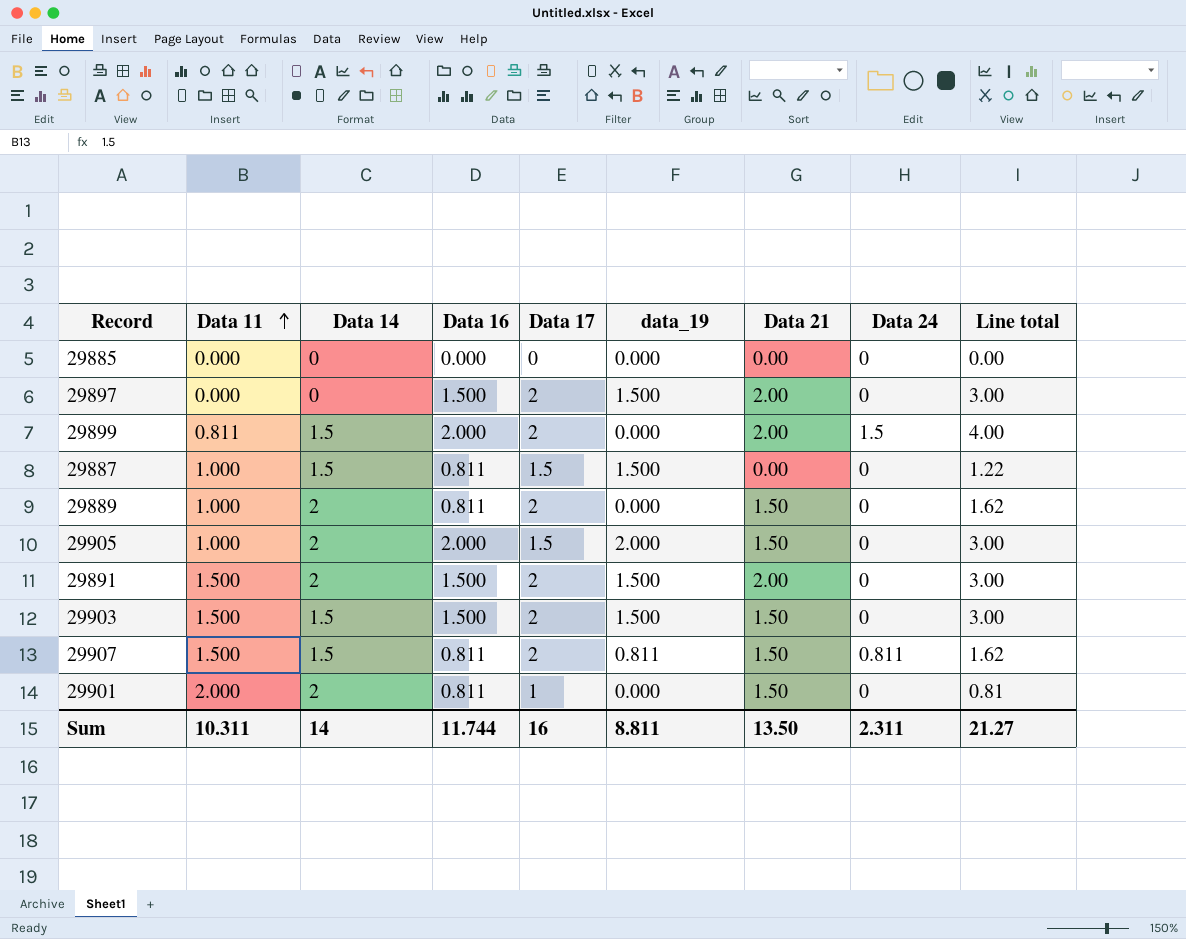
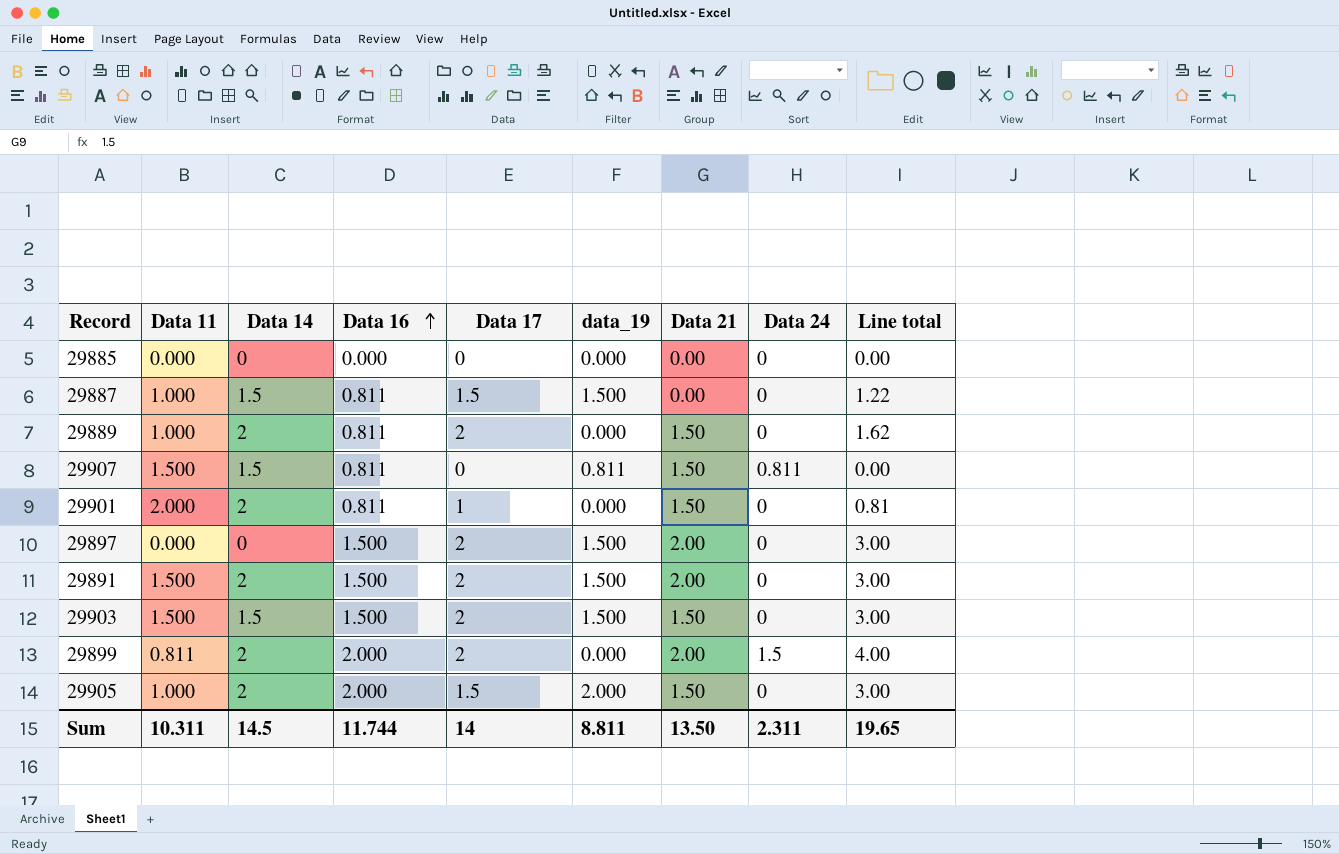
row order: Data 11 ascending -> Data 16 ascending
29907 | Data 17: 2 -> 0
29907 | Line total: 1.62 -> 0.00
29899 | Data 14: 1.5 -> 2
Sum | Data 14: 14 -> 14.5
Sum | Data 17: 16 -> 14
Sum | Line total: 21.27 -> 19.65

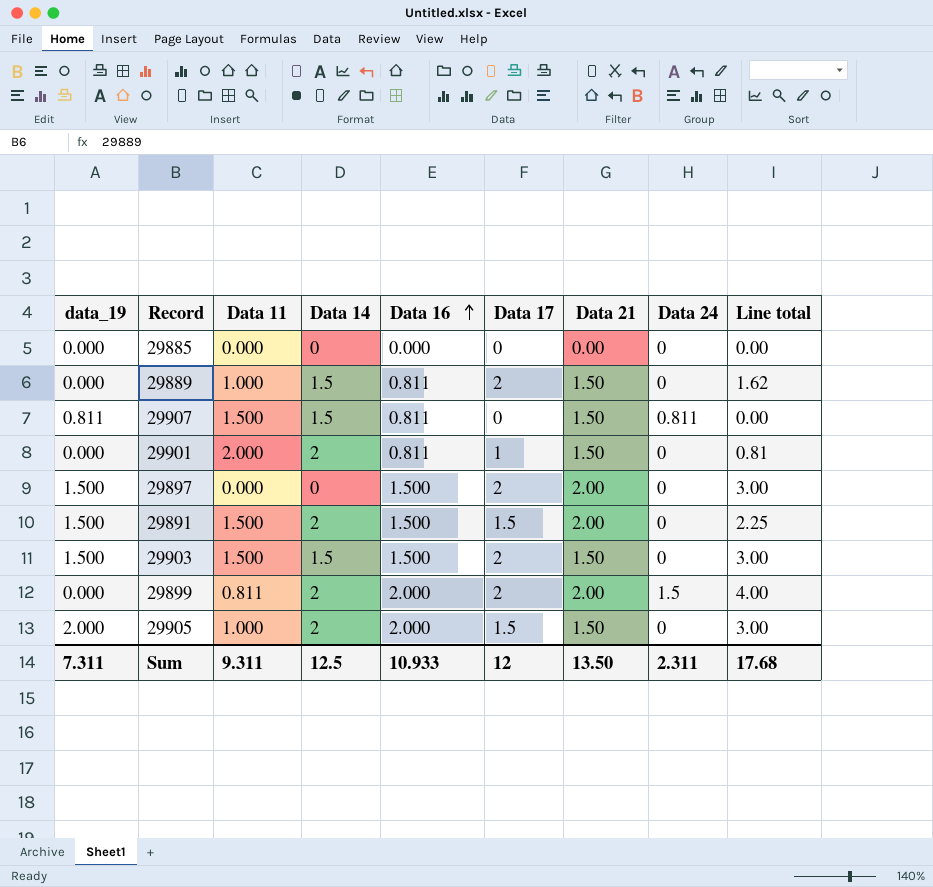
column data_19 | position: 6 -> 1
row 29887: 1.000 | 1.5 | 0.811 | 1.5 | 1.500 | 0.00 | 0 | 1.22 -> none
29889 | Data 14: 2 -> 1.5
29891 | Data 17: 2 -> 1.5
29891 | Line total: 3.00 -> 2.25
Sum | data_19: 8.811 -> 7.311
Sum | Data 11: 10.311 -> 9.311
Sum | Data 14: 14.5 -> 12.5
Sum | Data 16: 11.744 -> 10.933
Sum | Data 17: 14 -> 12
Sum | Line total: 19.65 -> 17.68

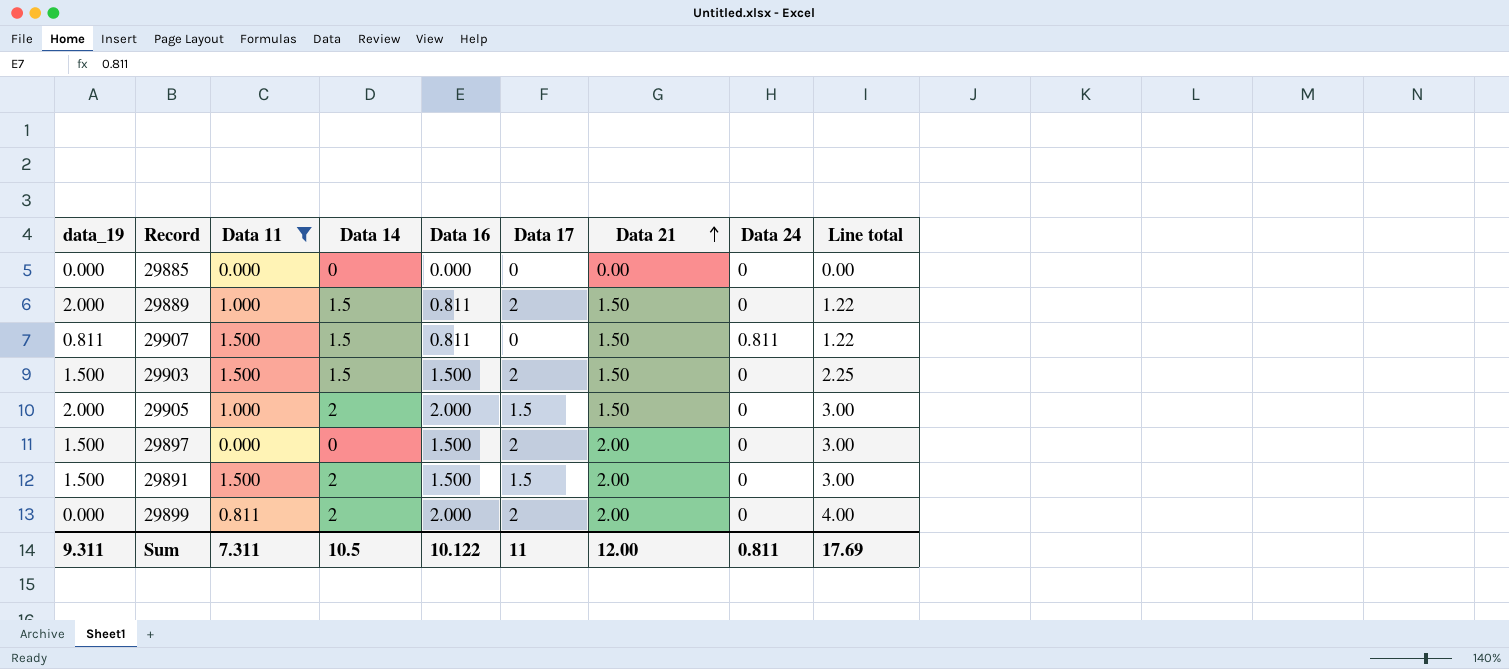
filter: none -> Data 11 != 2.000
row order: Data 16 ascending -> Data 21 ascending
column Line total | formula: [Data 16] * [Data 17] -> [Data 16] * [Data 21]
29889 | data_19: 0.000 -> 2.000
29899 | Data 24: 1.5 -> 0
Sum | data_19: 7.311 -> 9.311
Sum | Data 11: 9.311 -> 7.311
Sum | Data 14: 12.5 -> 10.5
Sum | Data 16: 10.933 -> 10.122
Sum | Data 17: 12 -> 11
Sum | Data 21: 13.50 -> 12.00
Sum | Data 24: 2.311 -> 0.811
Sum | Line total: 17.68 -> 17.69

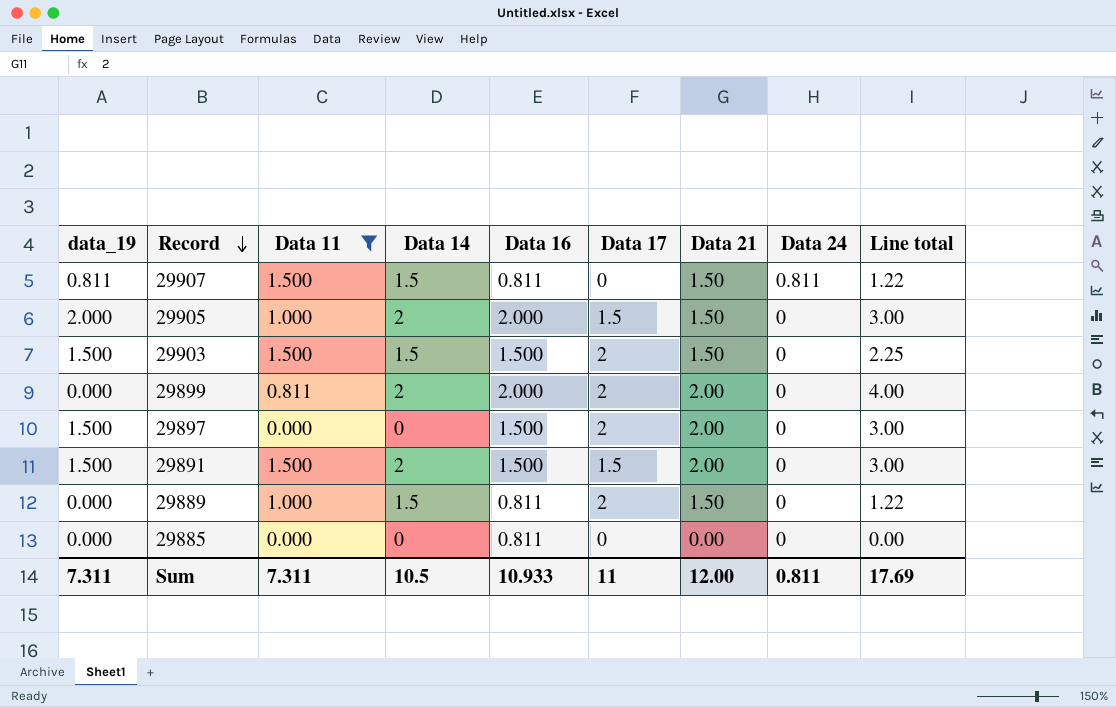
row order: Data 21 ascending -> Record descending
29889 | data_19: 2.000 -> 0.000
29885 | Data 16: 0.000 -> 0.811
Sum | data_19: 9.311 -> 7.311
Sum | Data 16: 10.122 -> 10.933

